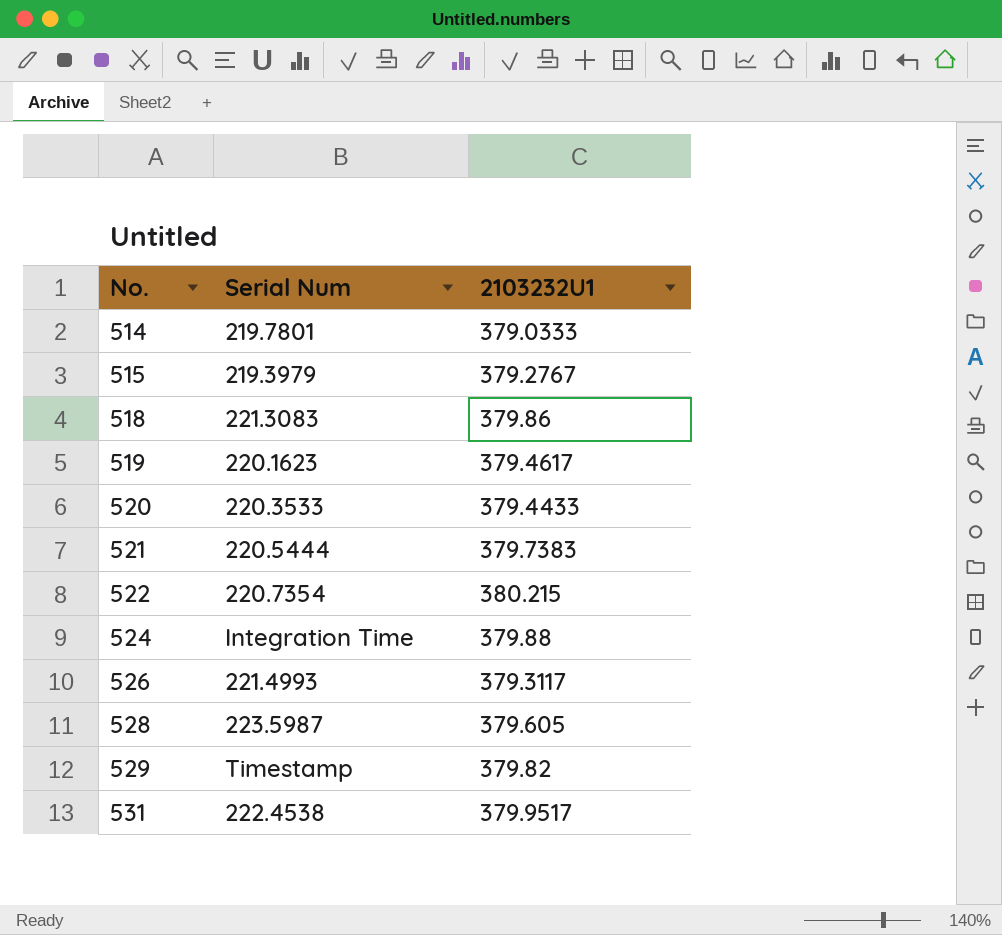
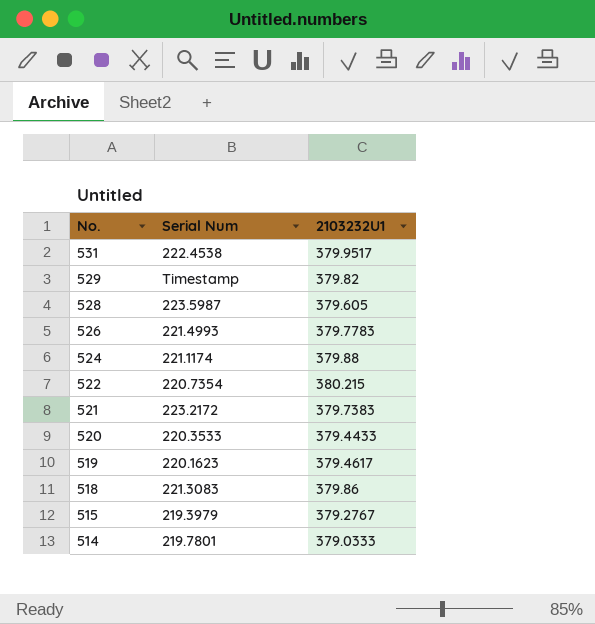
row order: No. ascending -> No. descending
526 | 2103232U1: 379.3117 -> 379.7783
524 | Serial Num: Integration Time -> 221.1174
521 | Serial Num: 220.5444 -> 223.2172

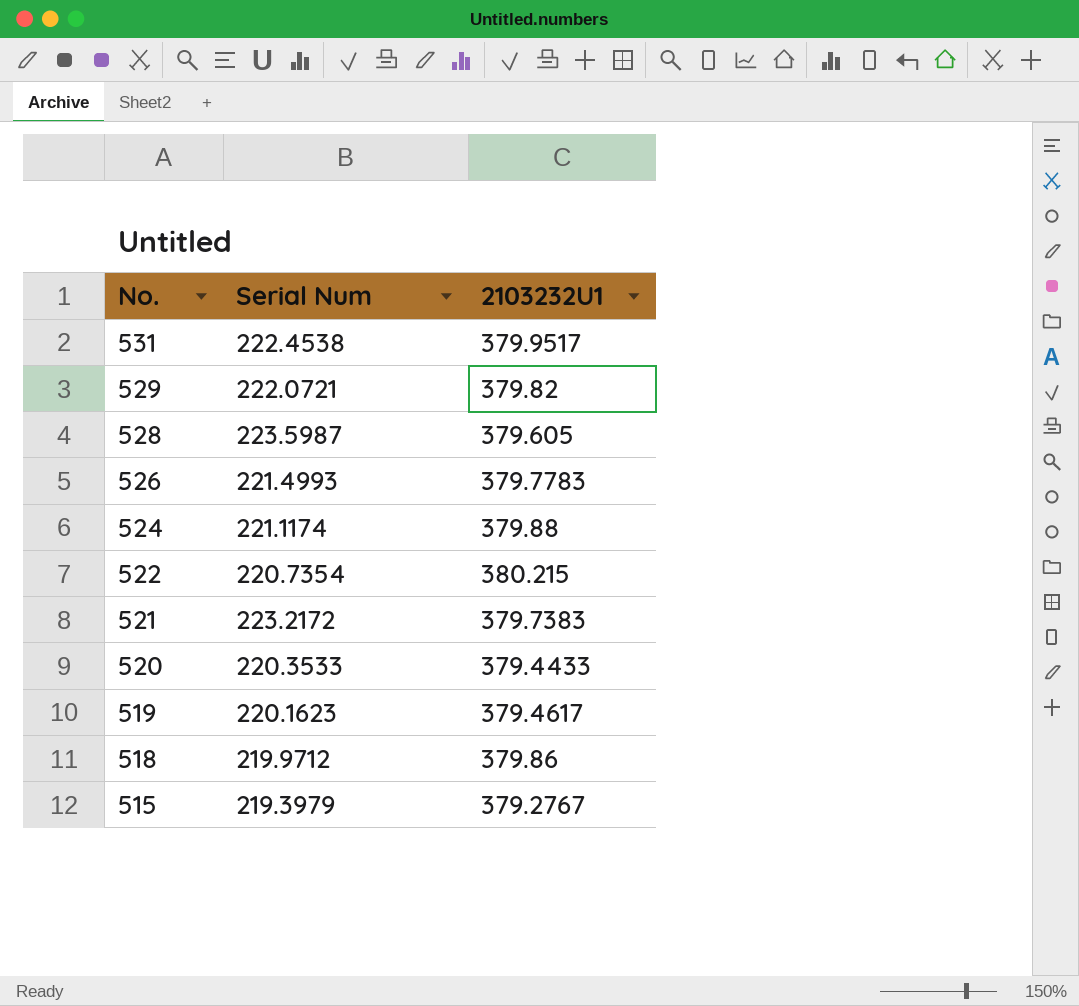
row 514: 219.7801 | 379.0333 -> none
529 | Serial Num: Timestamp -> 222.0721
518 | Serial Num: 221.3083 -> 219.9712

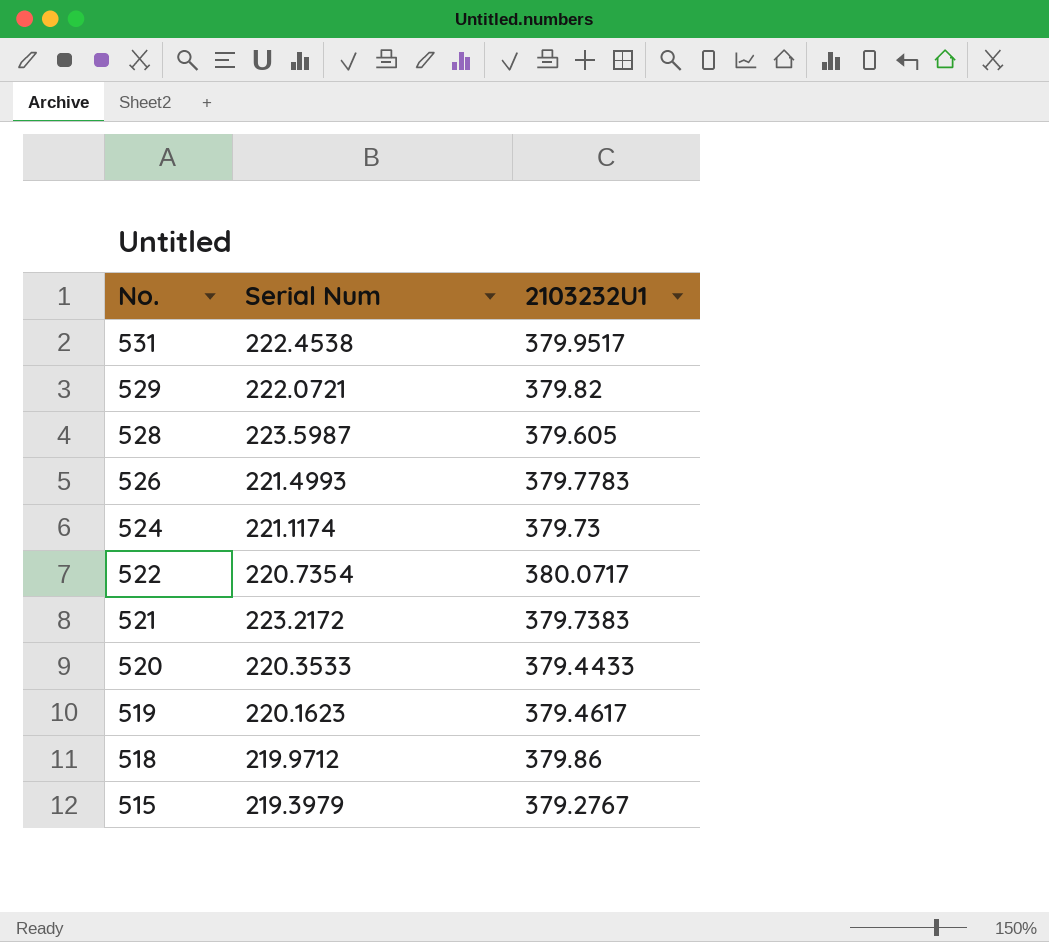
524 | 2103232U1: 379.88 -> 379.73
522 | 2103232U1: 380.215 -> 380.0717

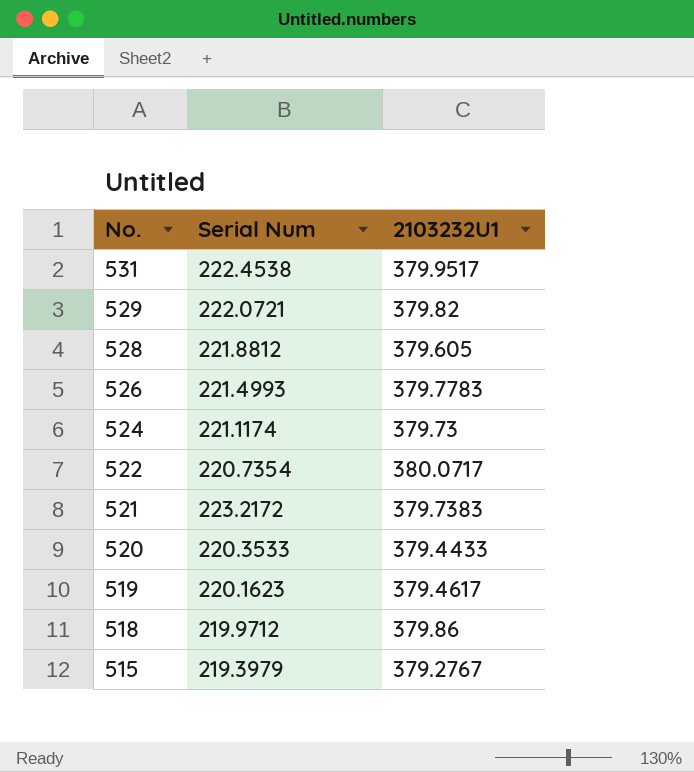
528 | Serial Num: 223.5987 -> 221.8812

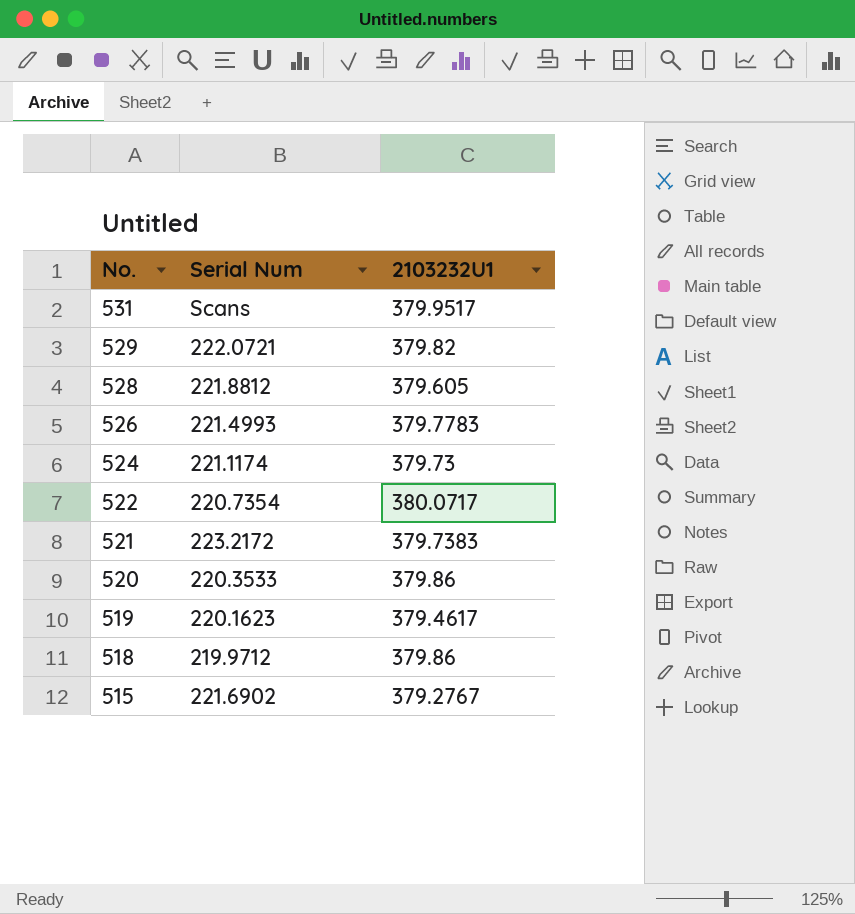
531 | Serial Num: 222.4538 -> Scans
520 | 2103232U1: 379.4433 -> 379.86
515 | Serial Num: 219.3979 -> 221.6902

